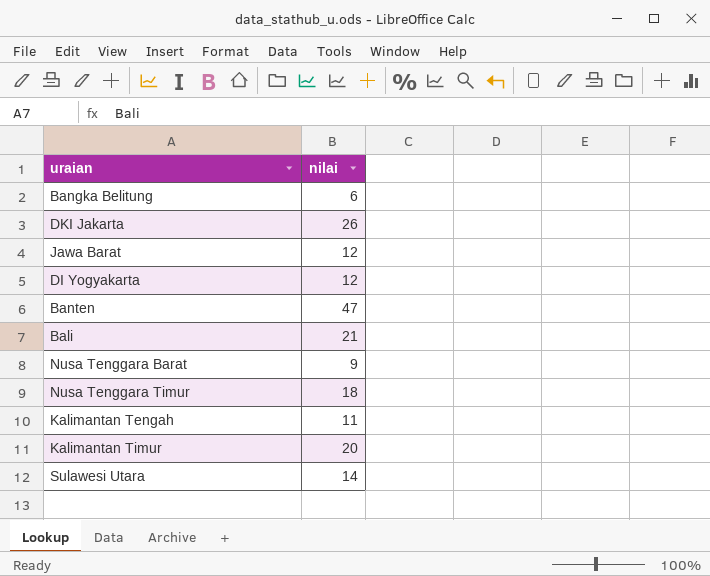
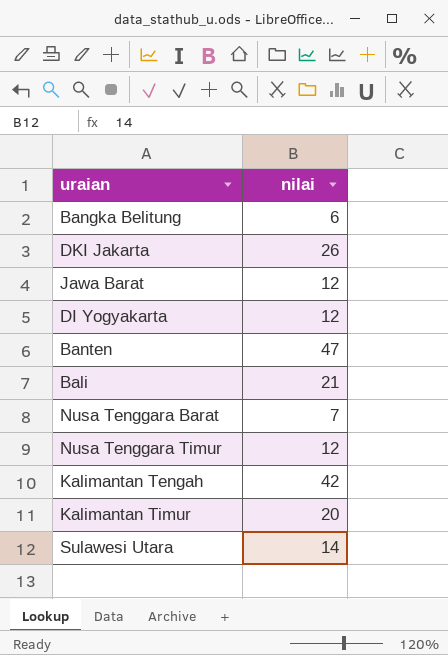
Nusa Tenggara Barat | nilai: 9 -> 7
Nusa Tenggara Timur | nilai: 18 -> 12
Kalimantan Tengah | nilai: 11 -> 42

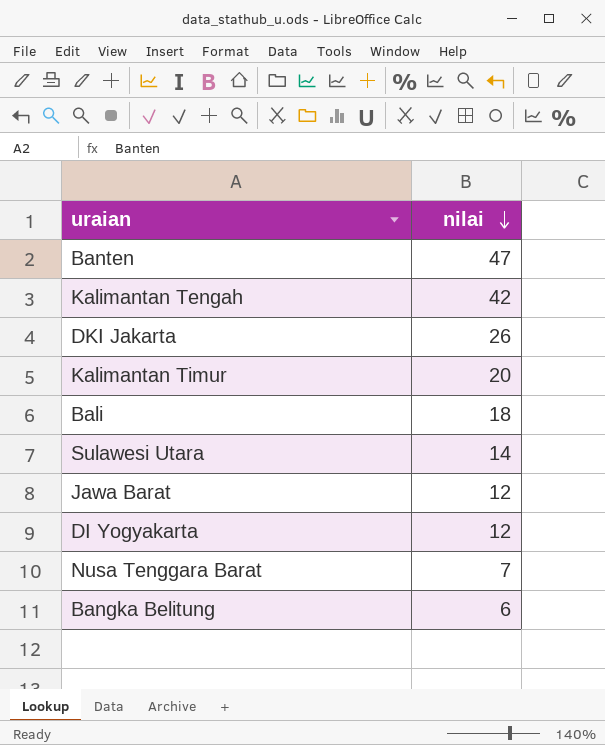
row order: none -> nilai descending
row Nusa Tenggara Timur: 12 -> none
Bali | nilai: 21 -> 18

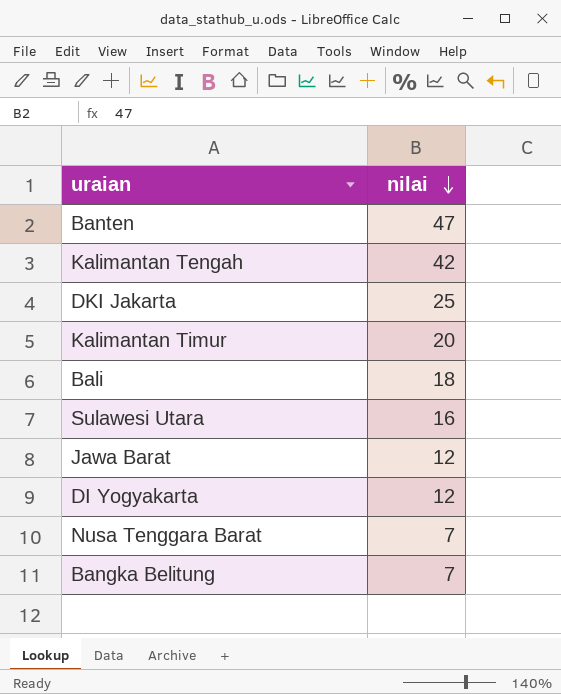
DKI Jakarta | nilai: 26 -> 25
Sulawesi Utara | nilai: 14 -> 16
Bangka Belitung | nilai: 6 -> 7

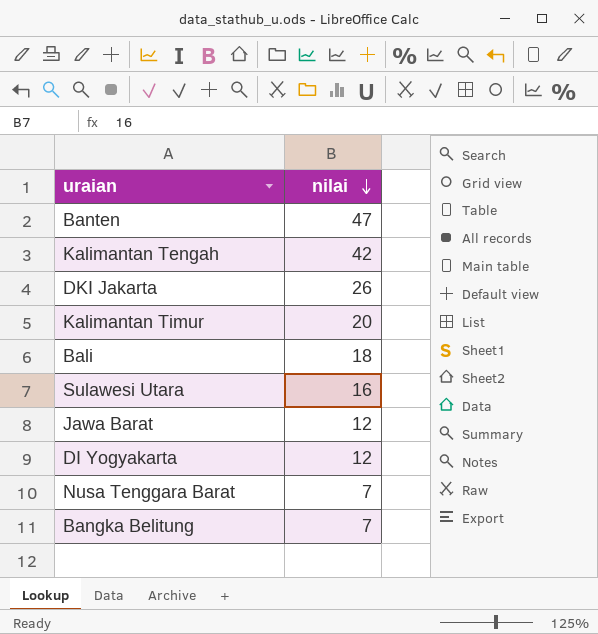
DKI Jakarta | nilai: 25 -> 26

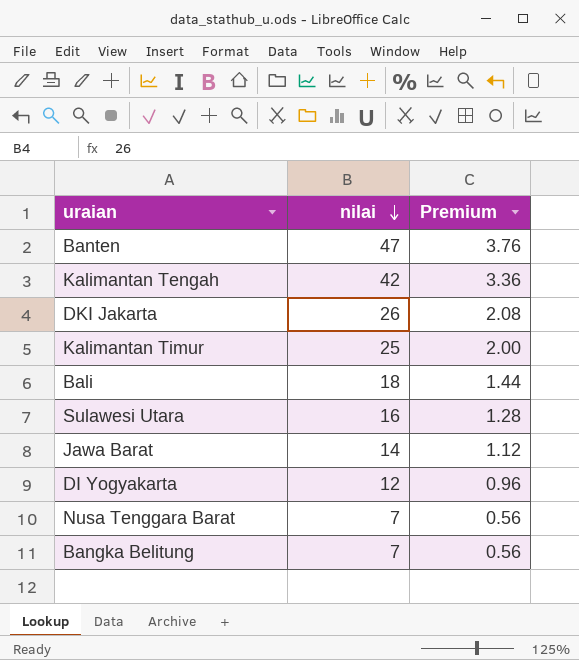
column Premium | formula: none -> [nilai] * 0.08
Kalimantan Timur | nilai: 20 -> 25
Jawa Barat | nilai: 12 -> 14

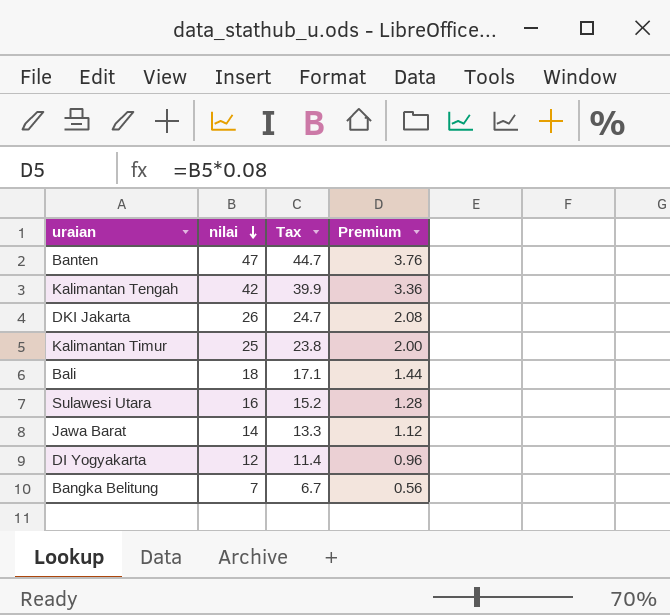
column Tax | formula: none -> [nilai] * 0.95
row Nusa Tenggara Barat: 7 | 0.56 -> none

